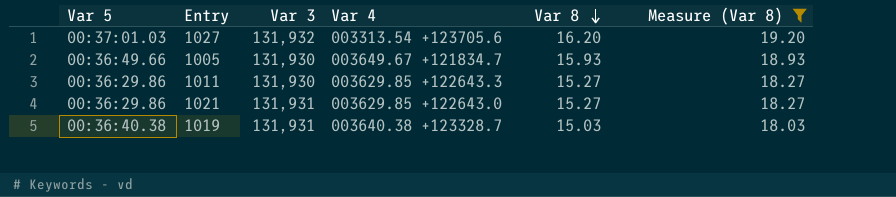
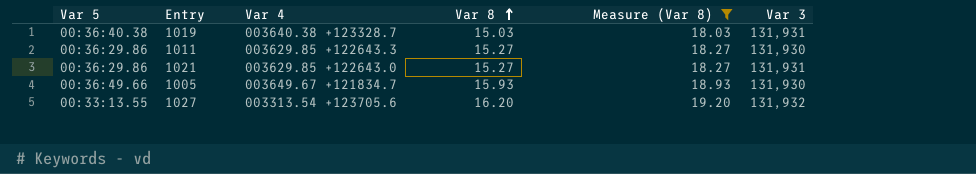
row order: Var 8 descending -> Var 8 ascending
column Var 3 | position: 3 -> 6
1027 | Var 5: 00:37:01.03 -> 00:33:13.55

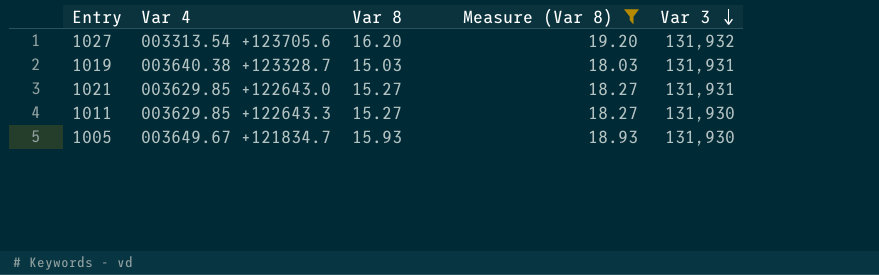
row order: Var 8 ascending -> Var 3 descending
column Var 5 | position: 1 -> none

